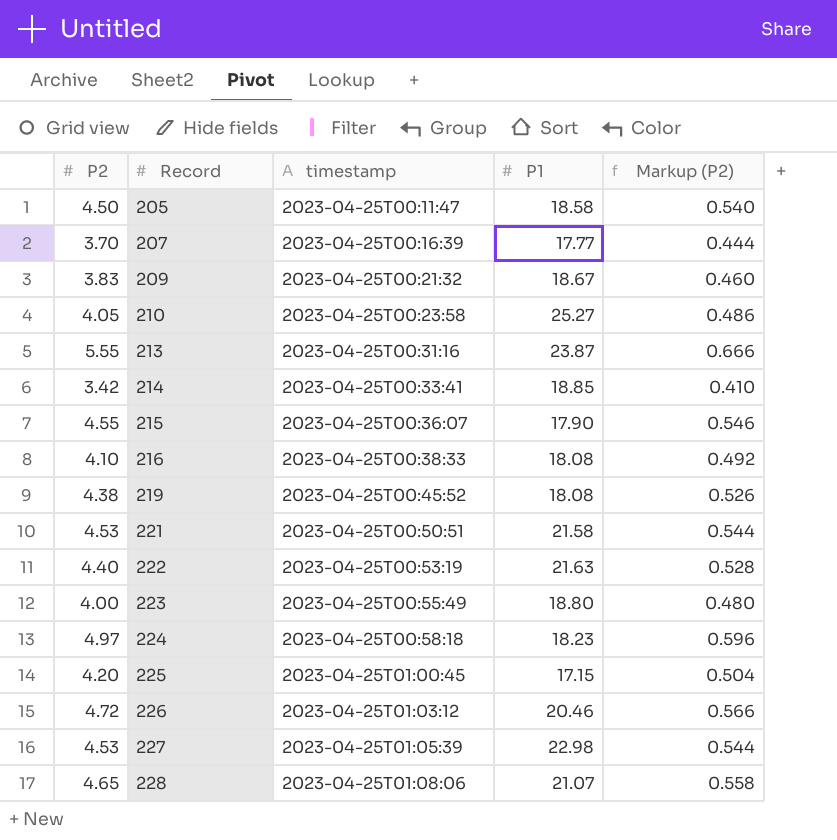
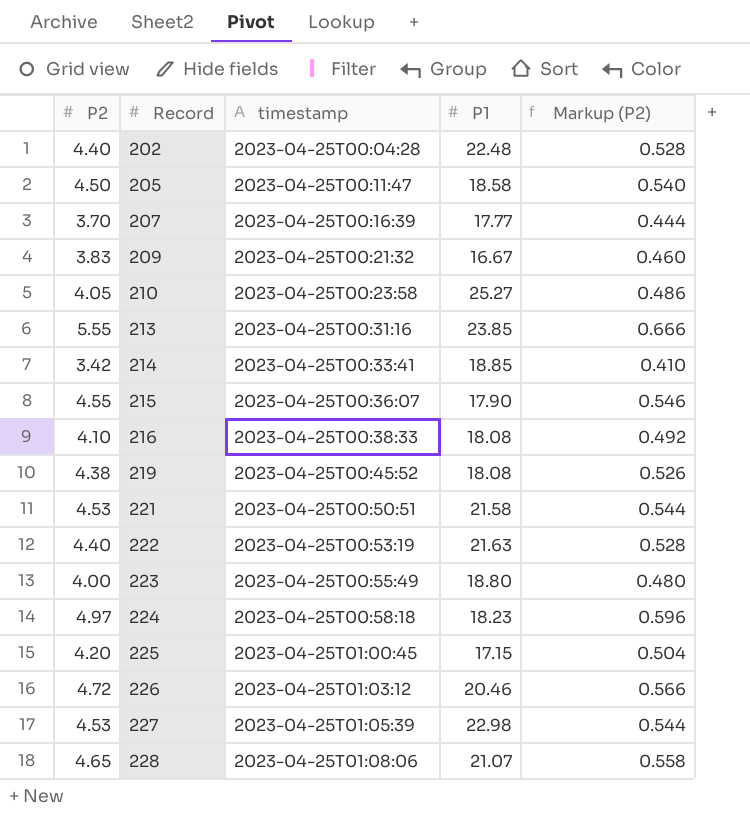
row 202: none -> 4.40 | 2023-04-25T00:04:28 | 22.48 | 0.528
209 | P1: 18.67 -> 16.67
213 | P1: 23.87 -> 23.85

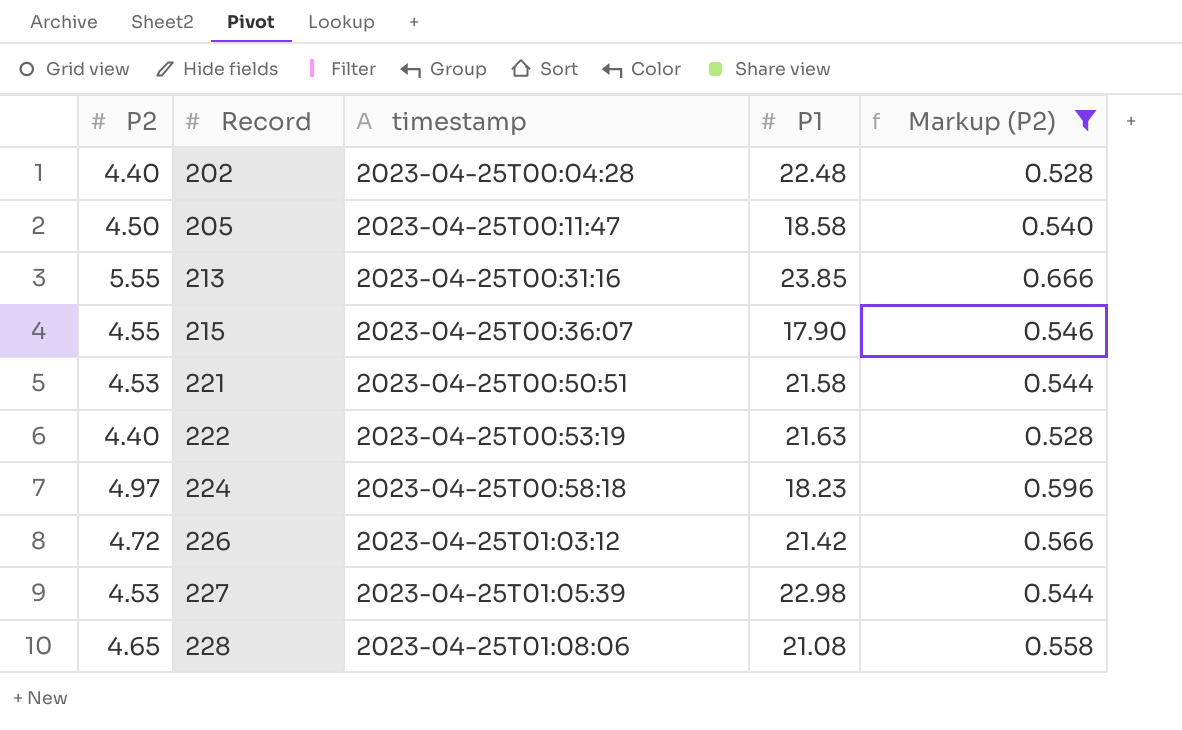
filter: none -> Markup (P2) >= 0.528
226 | P1: 20.46 -> 21.42
228 | P1: 21.07 -> 21.08

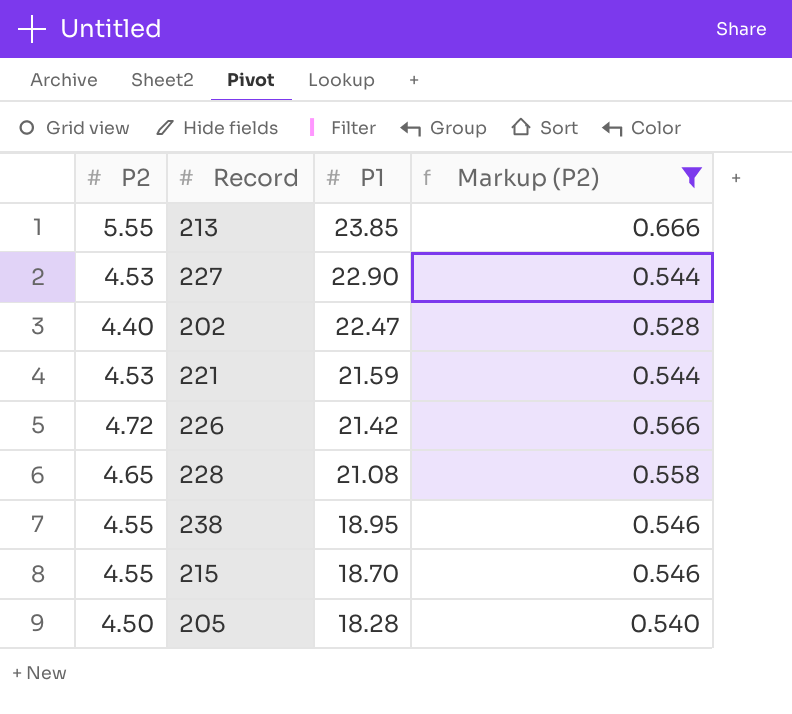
row order: Record ascending -> P1 descending
column timestamp | position: 3 -> none
row 222: 4.40 | 2023-04-25T00:53:19 | 21.63 | 0.528 -> none
row 224: 4.97 | 2023-04-25T00:58:18 | 18.23 | 0.596 -> none
227 | P1: 22.98 -> 22.90
202 | P1: 22.48 -> 22.47
221 | P1: 21.58 -> 21.59
row 238: none -> 4.55 | 18.95 | 0.546
215 | P1: 17.90 -> 18.70
205 | P1: 18.58 -> 18.28

